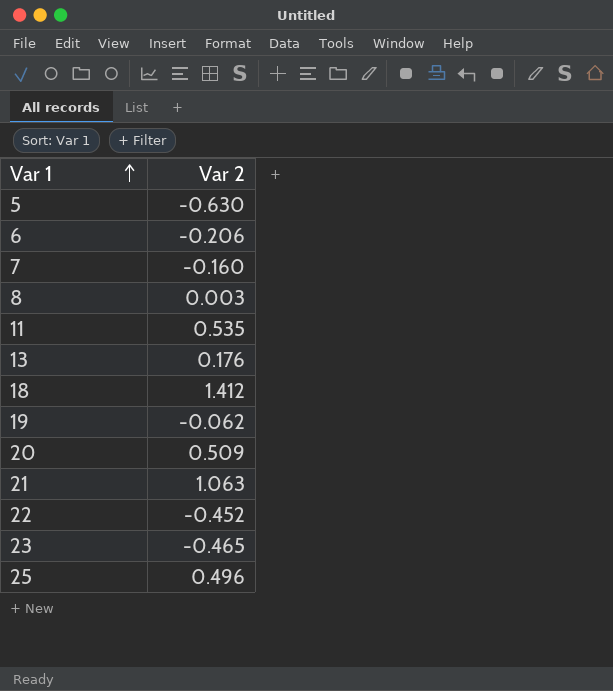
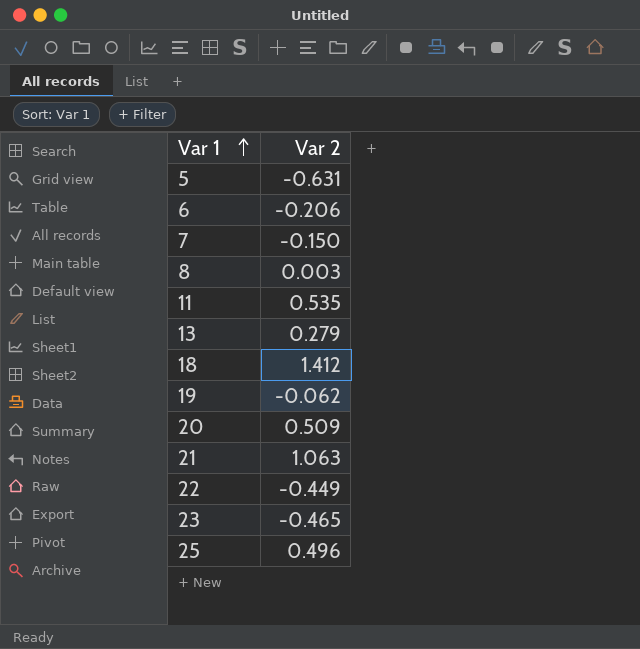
5 | Var 2: -0.630 -> -0.631
7 | Var 2: -0.160 -> -0.150
13 | Var 2: 0.176 -> 0.279
22 | Var 2: -0.452 -> -0.449

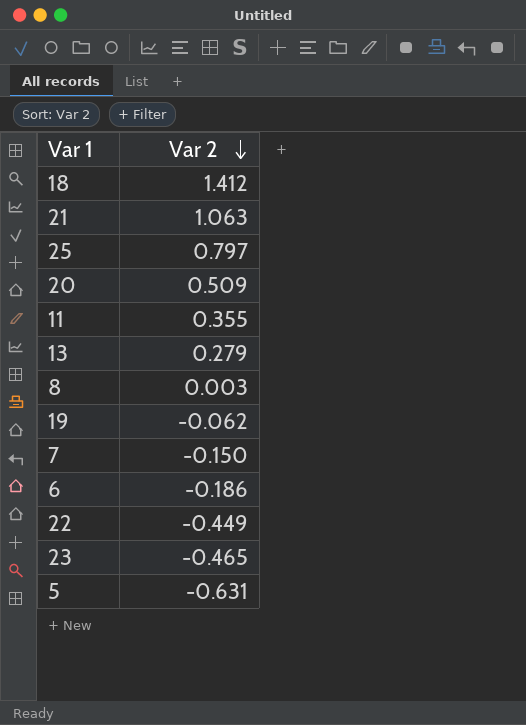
row order: Var 1 ascending -> Var 2 descending
25 | Var 2: 0.496 -> 0.797
11 | Var 2: 0.535 -> 0.355
6 | Var 2: -0.206 -> -0.186

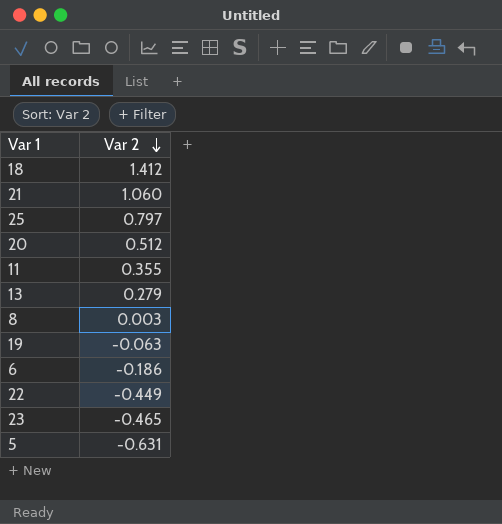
row 7: -0.150 -> none
21 | Var 2: 1.063 -> 1.060
20 | Var 2: 0.509 -> 0.512
19 | Var 2: -0.062 -> -0.063

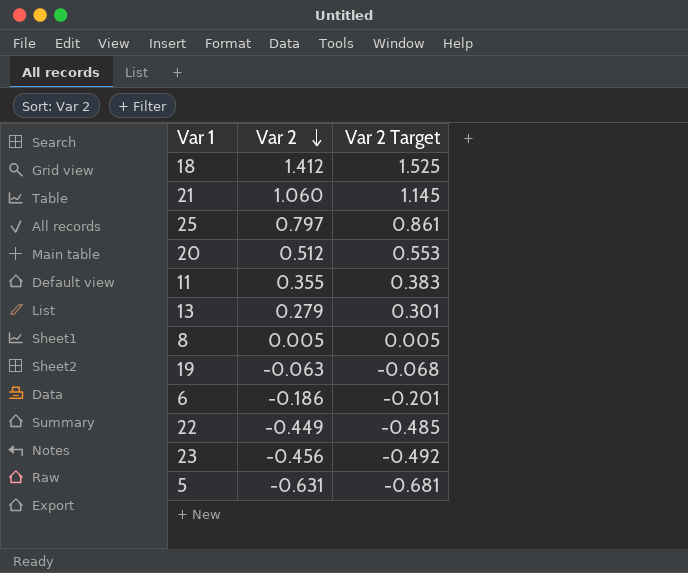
column Var 2 Target | formula: none -> [Var 2] * 1.08
8 | Var 2: 0.003 -> 0.005
23 | Var 2: -0.465 -> -0.456

